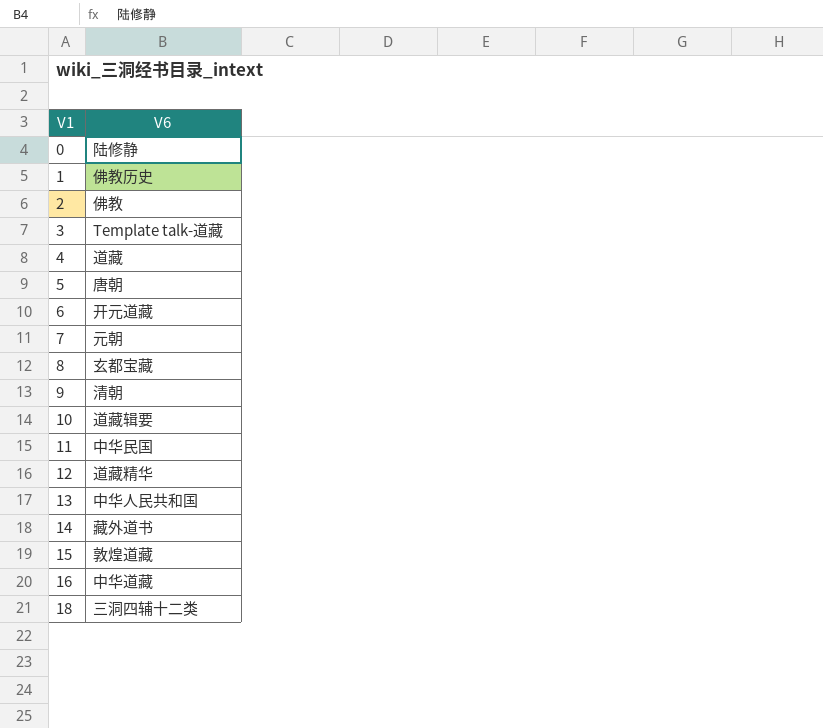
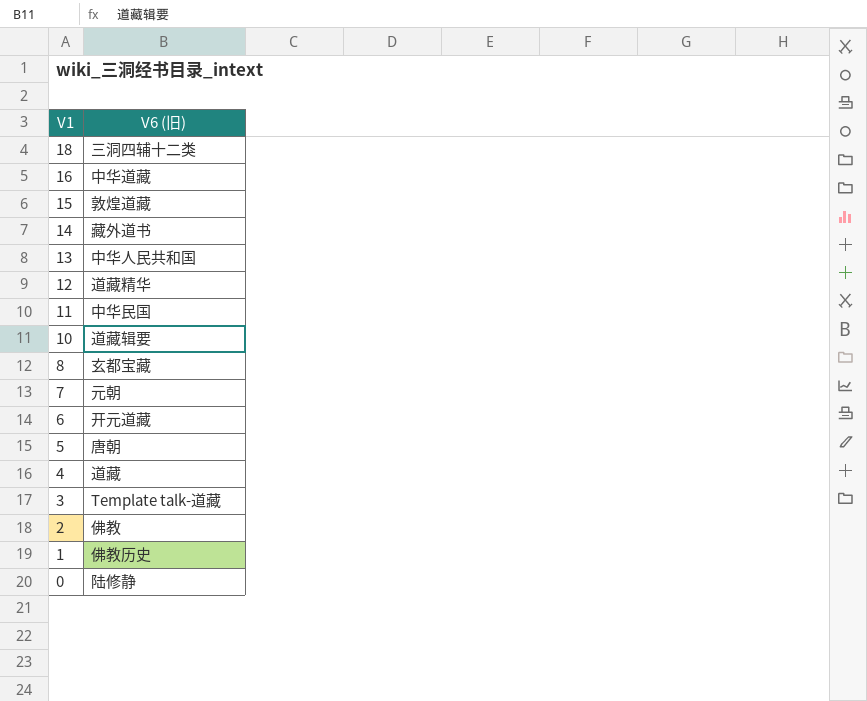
row order: V1 ascending -> V1 descending
column name: V6 -> V6 (旧)
row 9: 清朝 -> none

